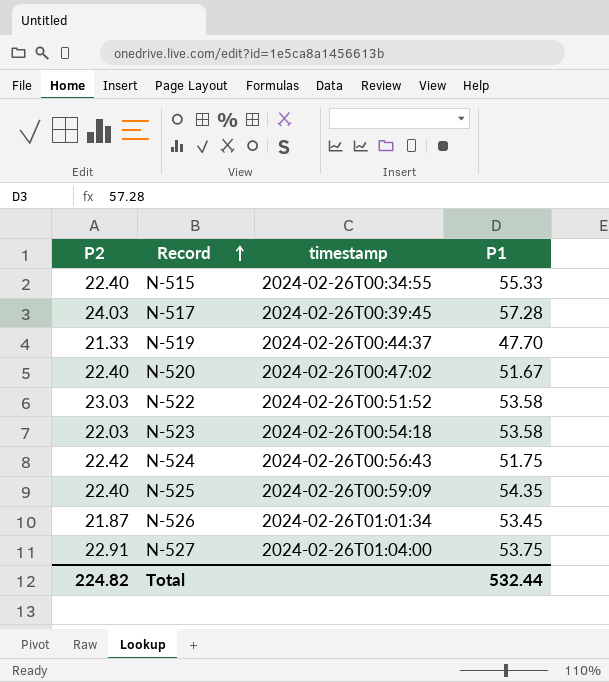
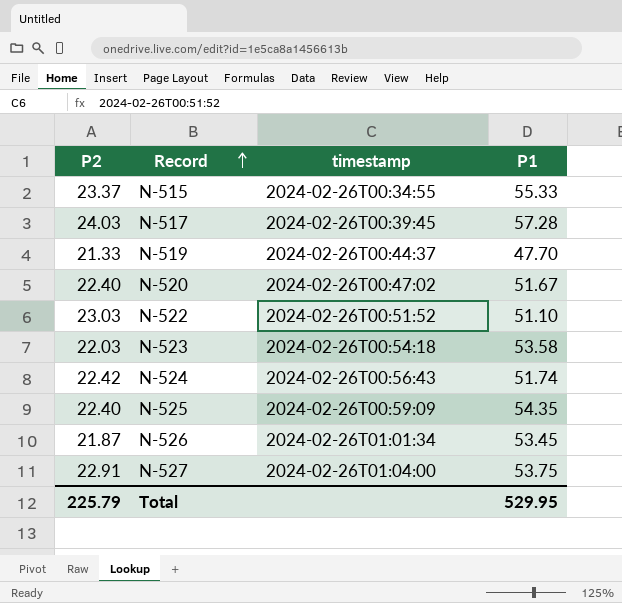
N-515 | P2: 22.40 -> 23.37
N-522 | P1: 53.58 -> 51.10
N-524 | P1: 51.75 -> 51.74
Total | P2: 224.82 -> 225.79
Total | P1: 532.44 -> 529.95

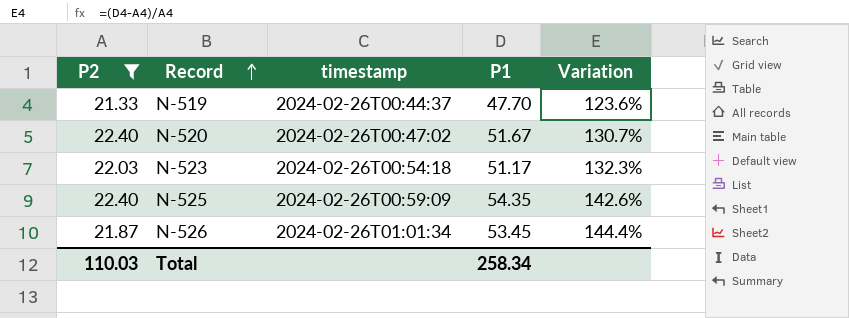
filter: none -> P2 <= 22.40
column Variation | formula: none -> ([P1] - [P2]) / [P2]
N-523 | P1: 53.58 -> 51.17
Total | P2: 225.79 -> 110.03
Total | P1: 529.95 -> 258.34

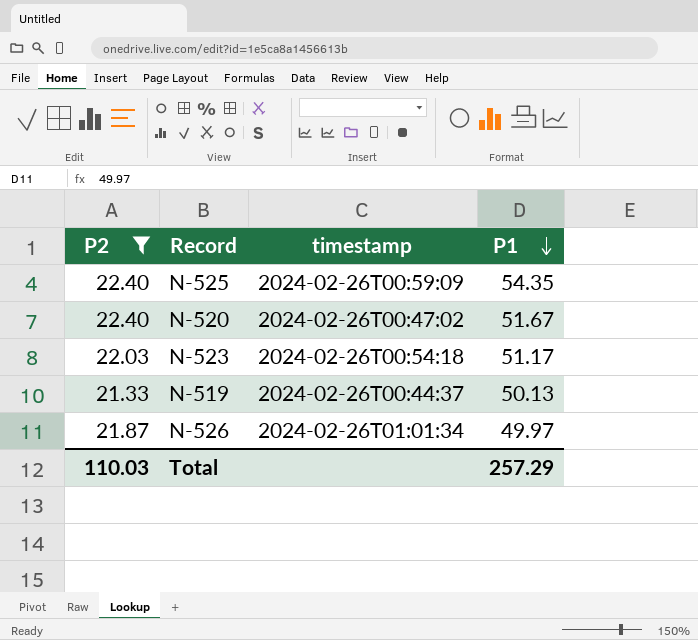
row order: Record ascending -> P1 descending
column Variation | formula: ([P1] - [P2]) / [P2] -> none
N-519 | P1: 47.70 -> 50.13
N-526 | P1: 53.45 -> 49.97
Total | P1: 258.34 -> 257.29

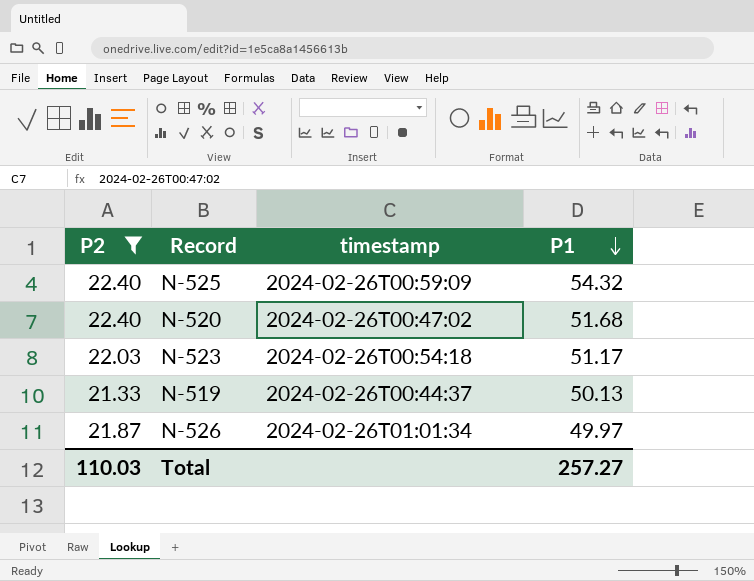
N-525 | P1: 54.35 -> 54.32
N-520 | P1: 51.67 -> 51.68
Total | P1: 257.29 -> 257.27

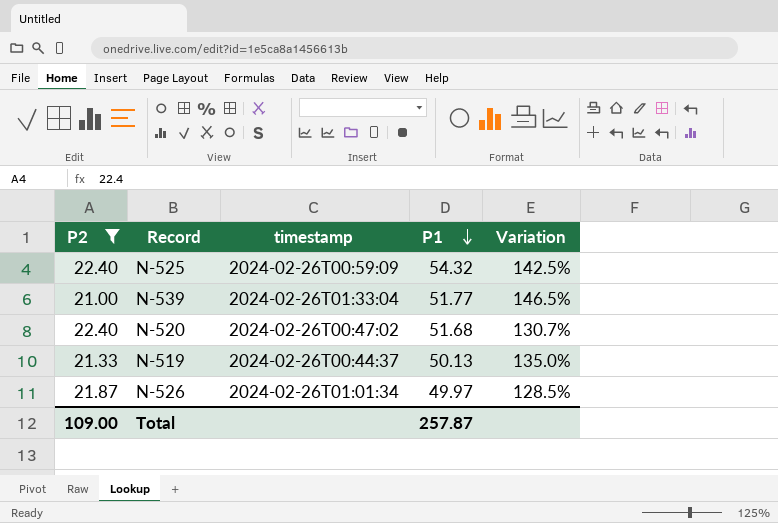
column Variation | formula: none -> ([P1] - [P2]) / [P2]
row N-523: 22.03 | 2024-02-26T00:54:18 | 51.17 -> none
row N-539: none -> 21.00 | 2024-02-26T01:33:04 | 51.77 | 146.5%
Total | P2: 110.03 -> 109.00
Total | P1: 257.27 -> 257.87

